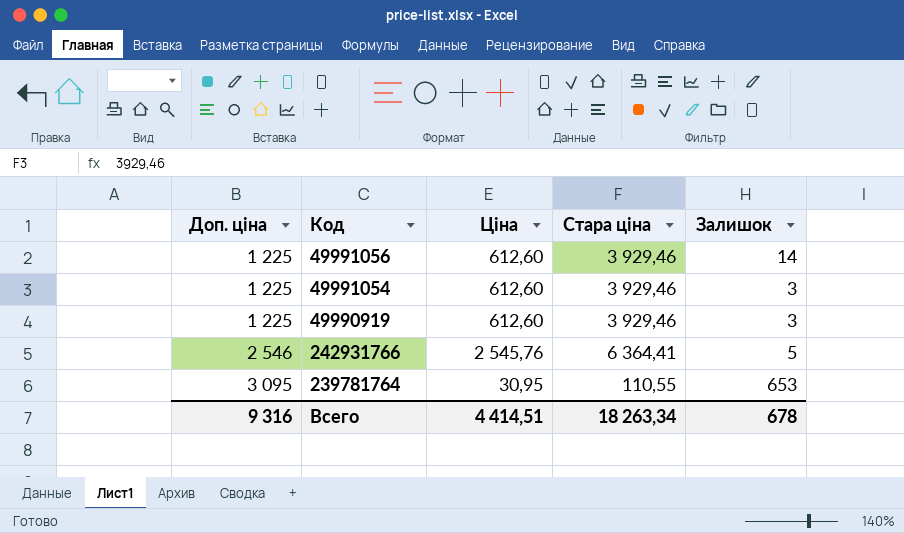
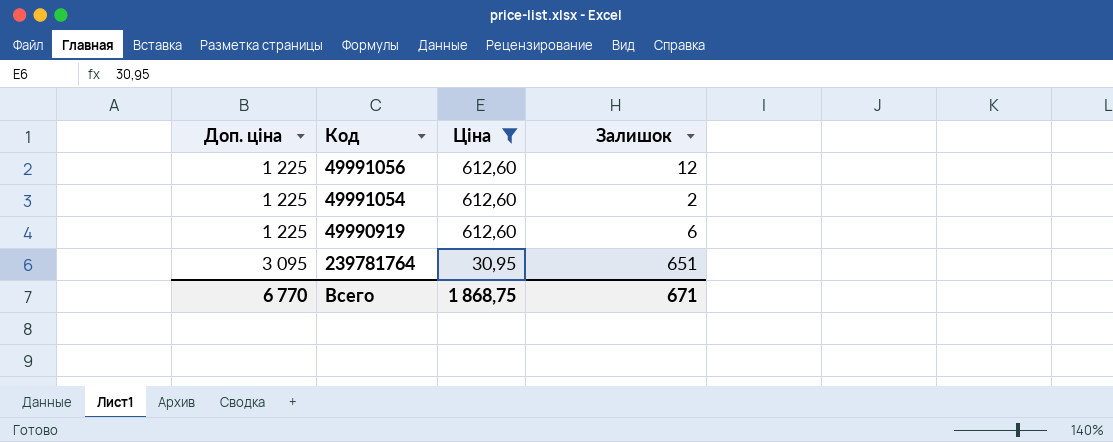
filter: none -> Ціна != 2 545,76
column Стара ціна | position: 4 -> none
49991056 | Залишок: 14 -> 12
49991054 | Залишок: 3 -> 2
49990919 | Залишок: 3 -> 6
239781764 | Залишок: 653 -> 651
Всего | Доп. ціна: 9 316 -> 6 770
Всего | Ціна: 4 414,51 -> 1 868,75
Всего | Залишок: 678 -> 671

